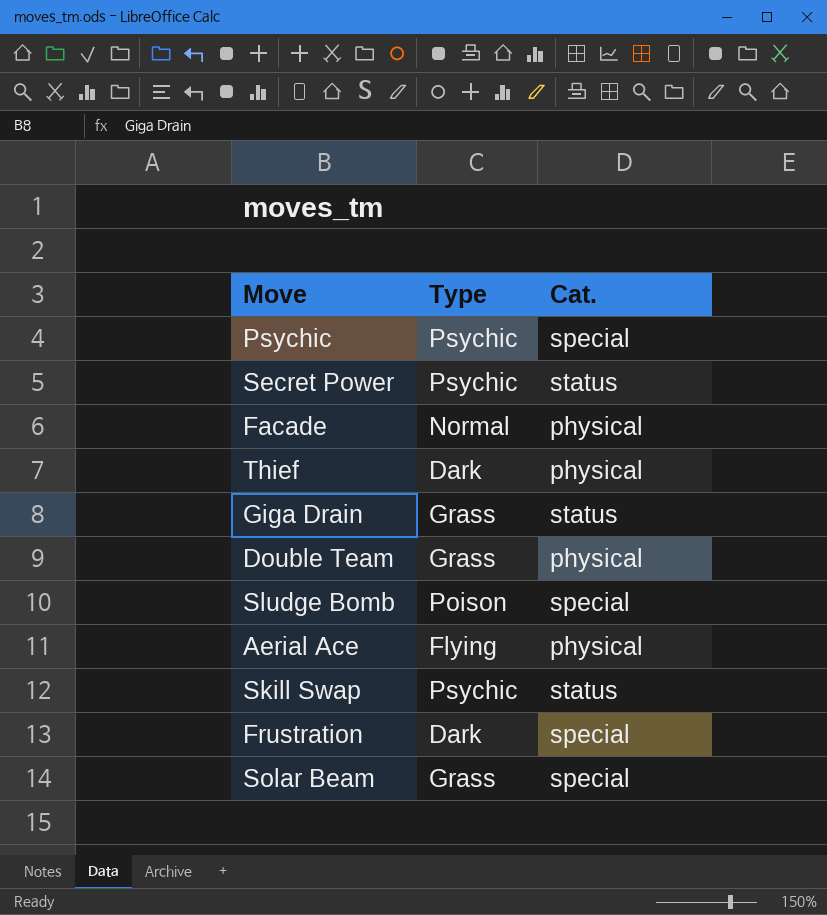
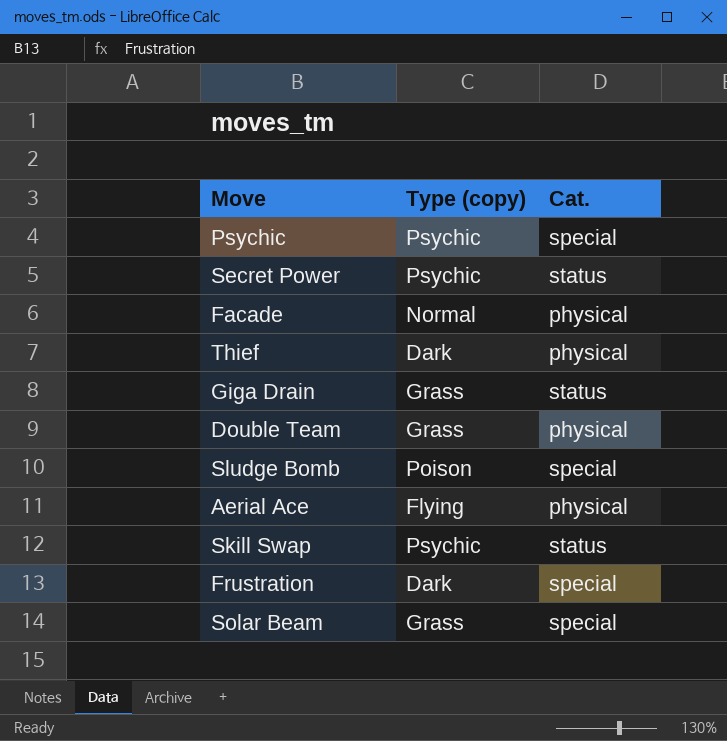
column name: Type -> Type (copy)

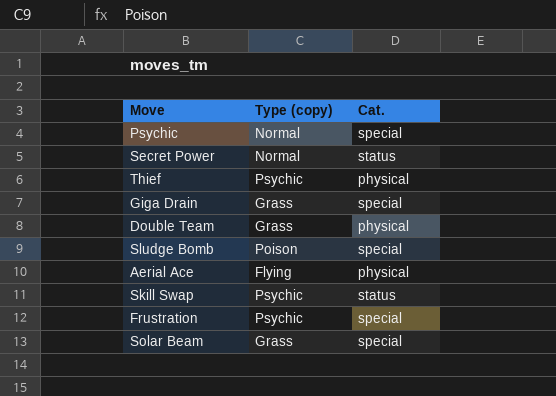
row Facade: Normal | physical -> none
Psychic | Type (copy): Psychic -> Normal
Secret Power | Type (copy): Psychic -> Normal
Thief | Type (copy): Dark -> Psychic
Giga Drain | Cat.: status -> special
Frustration | Type (copy): Dark -> Psychic

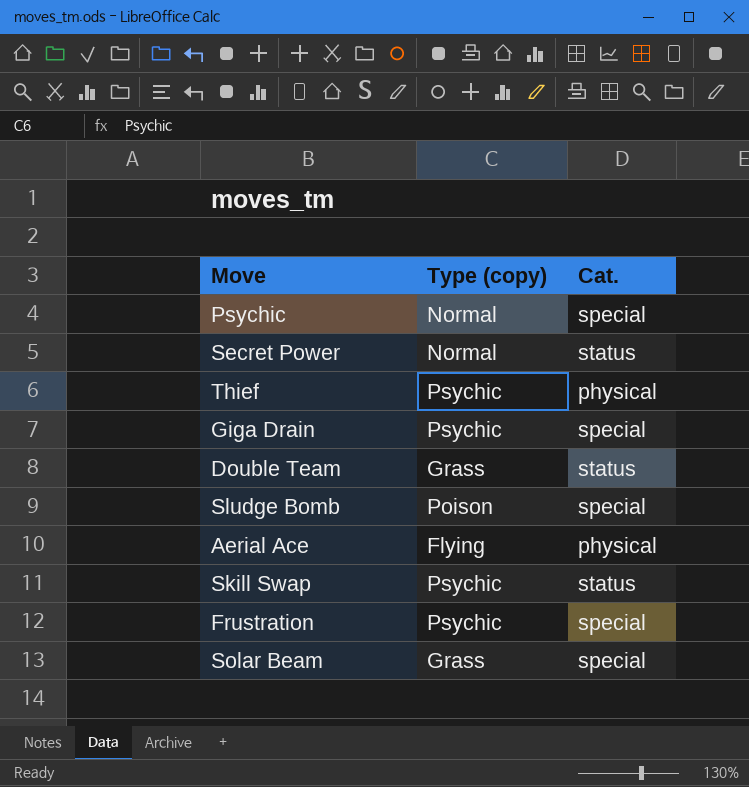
Giga Drain | Type (copy): Grass -> Psychic
Double Team | Cat.: physical -> status

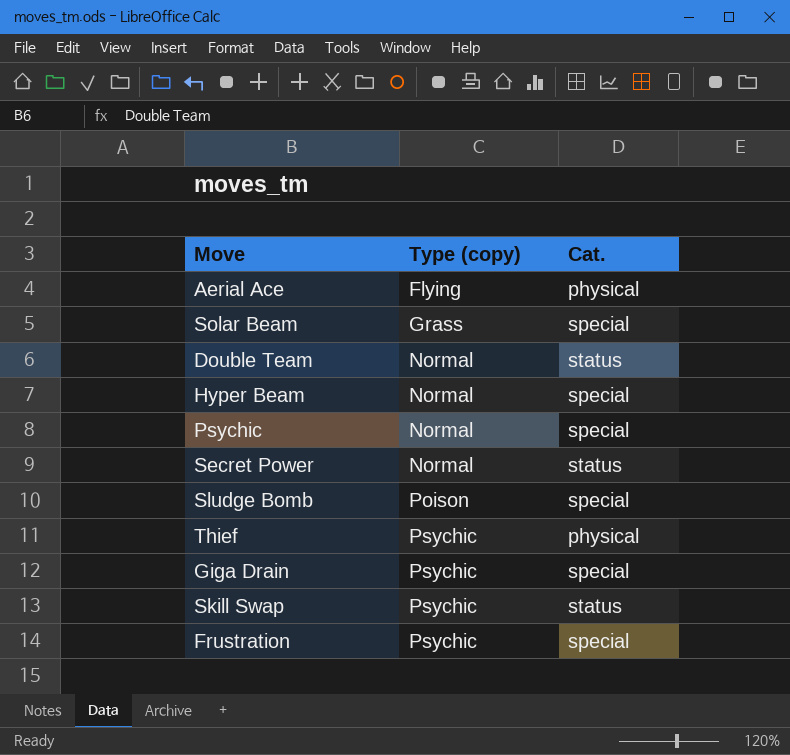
row order: none -> Type (copy) ascending
Double Team | Type (copy): Grass -> Normal
row Hyper Beam: none -> Normal | special

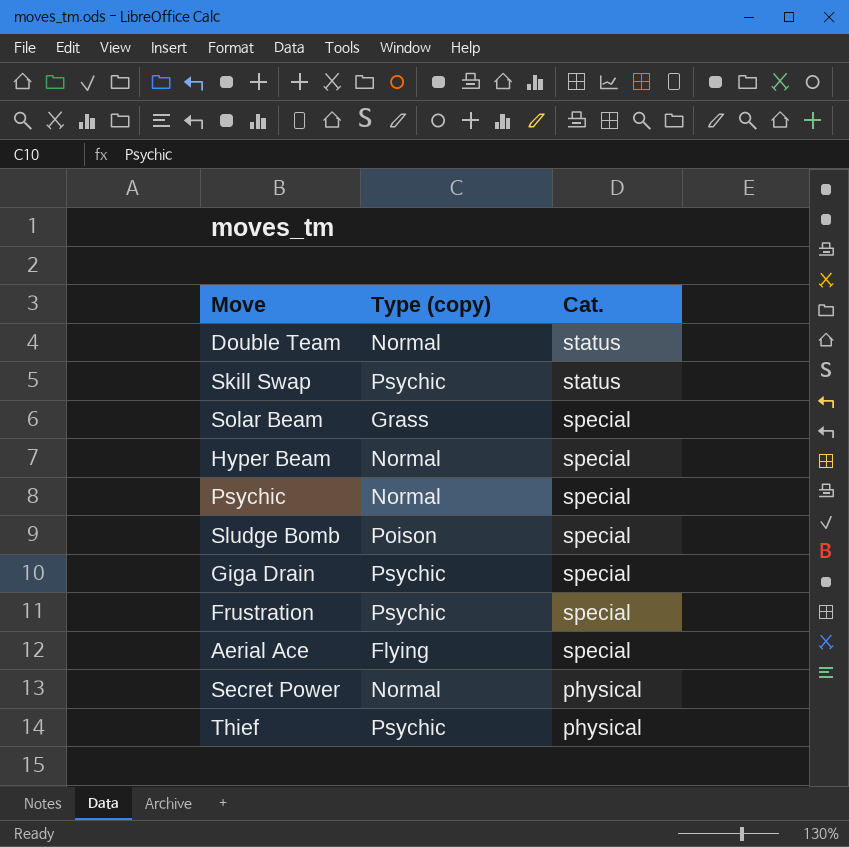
row order: Type (copy) ascending -> Cat. descending
Aerial Ace | Cat.: physical -> special
Secret Power | Cat.: status -> physical

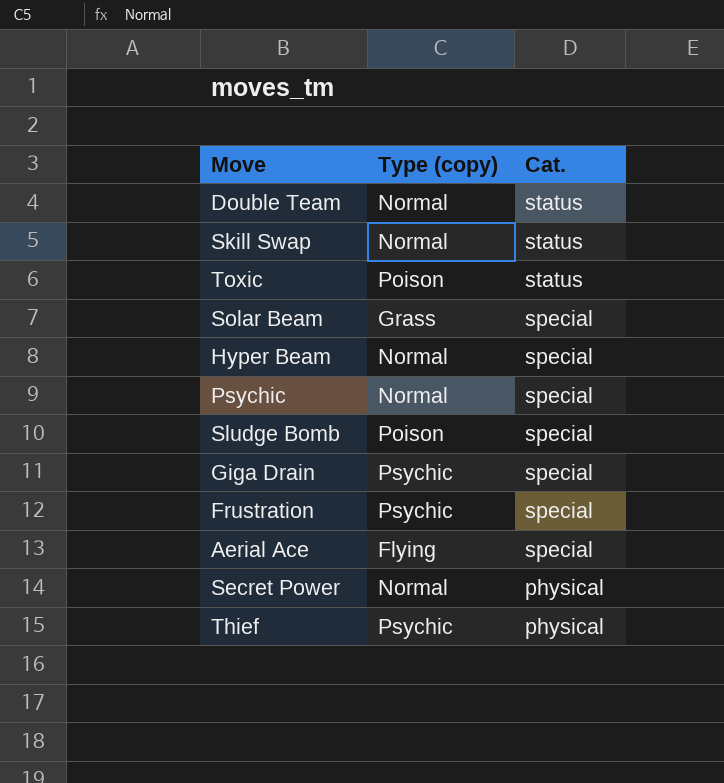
Skill Swap | Type (copy): Psychic -> Normal
row Toxic: none -> Poison | status

